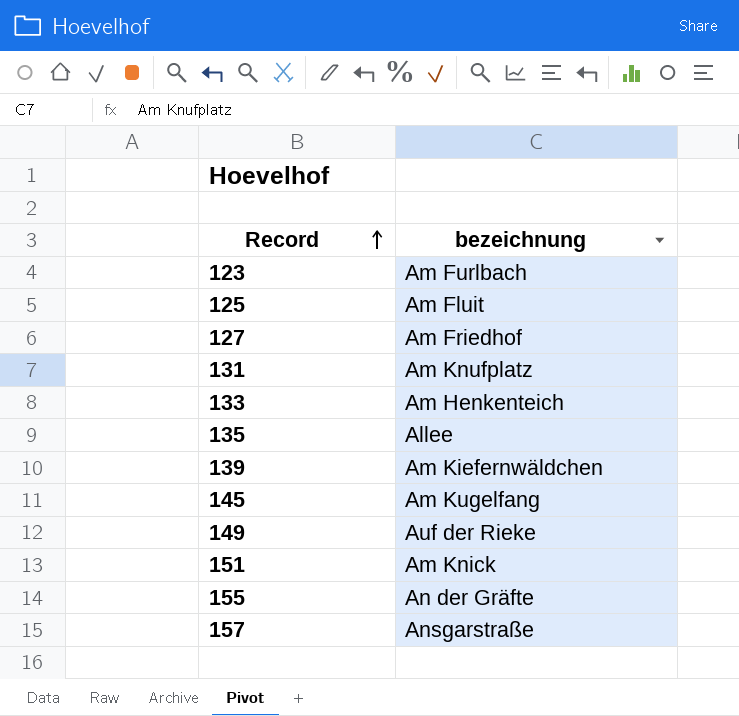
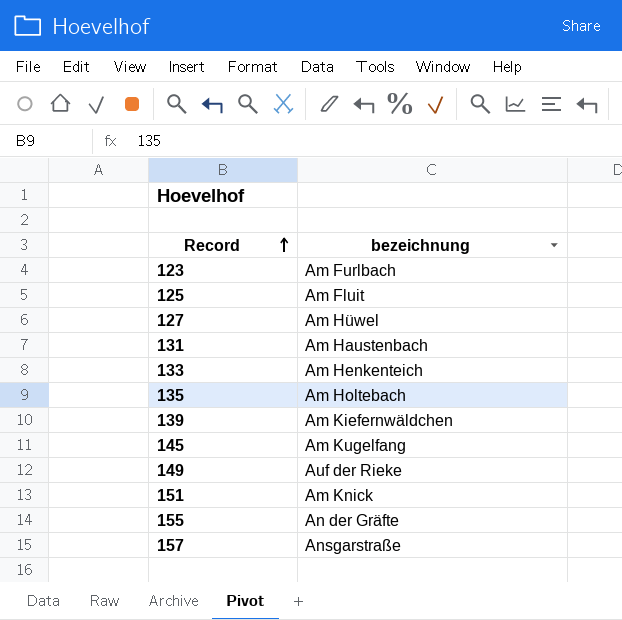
127 | bezeichnung: Am Friedhof -> Am Hüwel
131 | bezeichnung: Am Knufplatz -> Am Haustenbach
135 | bezeichnung: Allee -> Am Holtebach

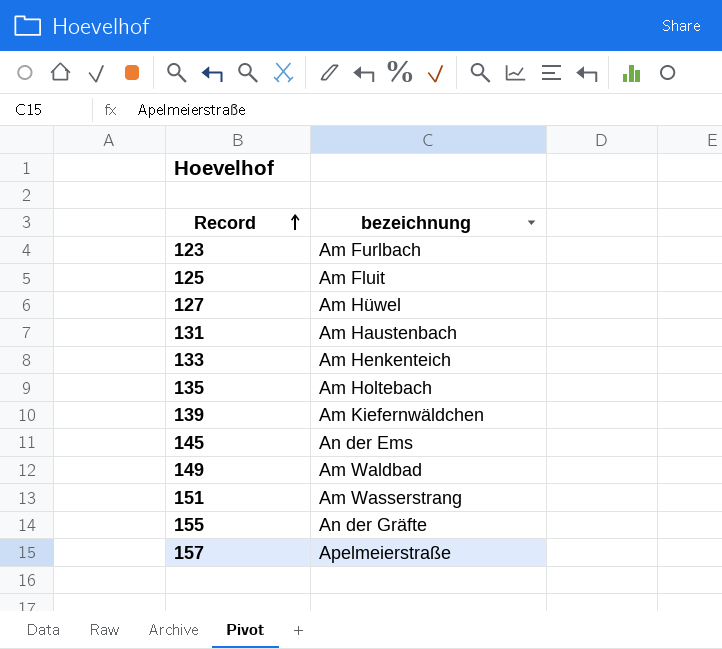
145 | bezeichnung: Am Kugelfang -> An der Ems
149 | bezeichnung: Auf der Rieke -> Am Waldbad
151 | bezeichnung: Am Knick -> Am Wasserstrang
157 | bezeichnung: Ansgarstraße -> Apelmeierstraße

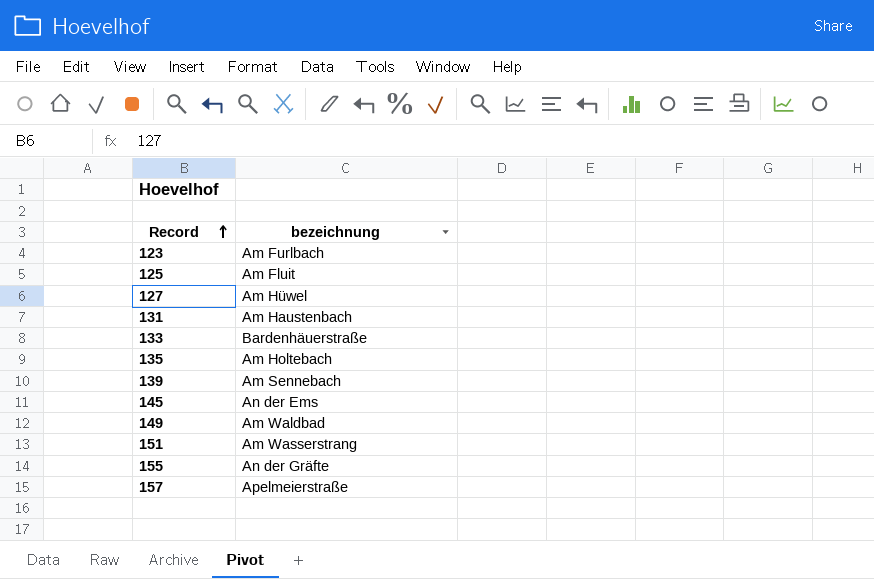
133 | bezeichnung: Am Henkenteich -> Bardenhäuerstraße
139 | bezeichnung: Am Kiefernwäldchen -> Am Sennebach

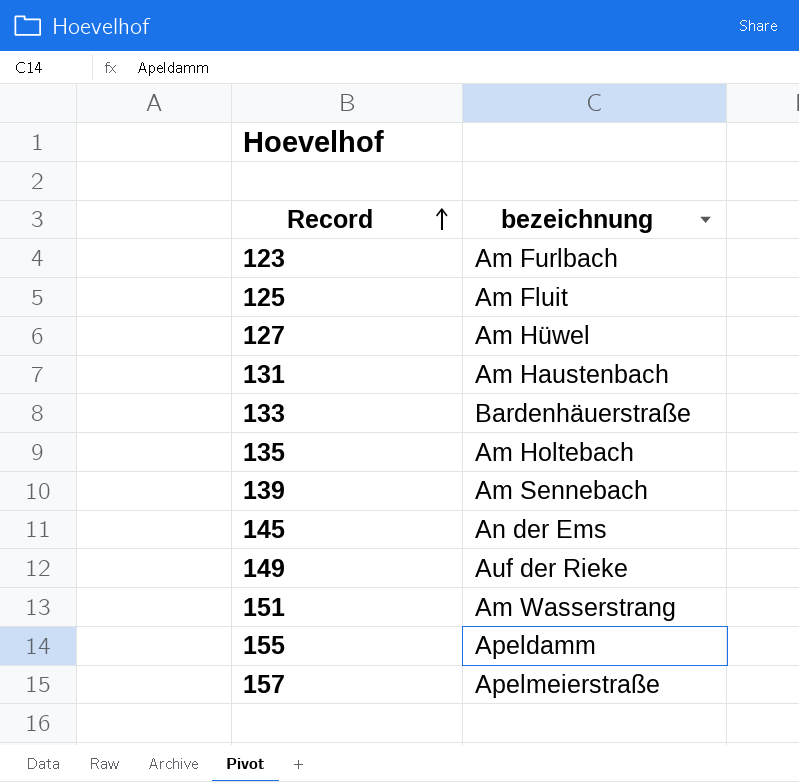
149 | bezeichnung: Am Waldbad -> Auf der Rieke
155 | bezeichnung: An der Gräfte -> Apeldamm

